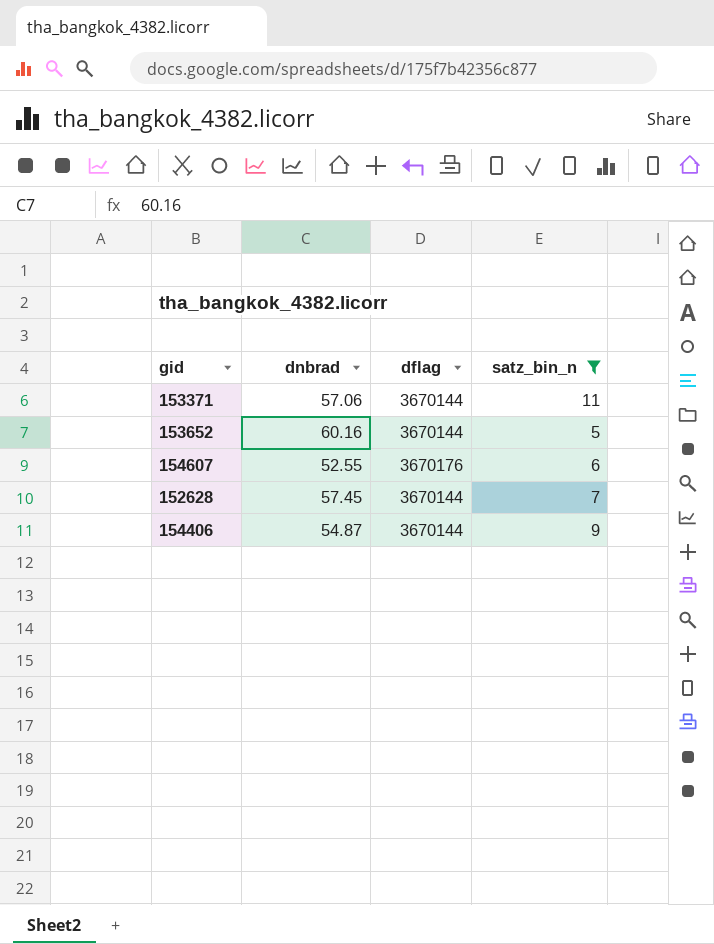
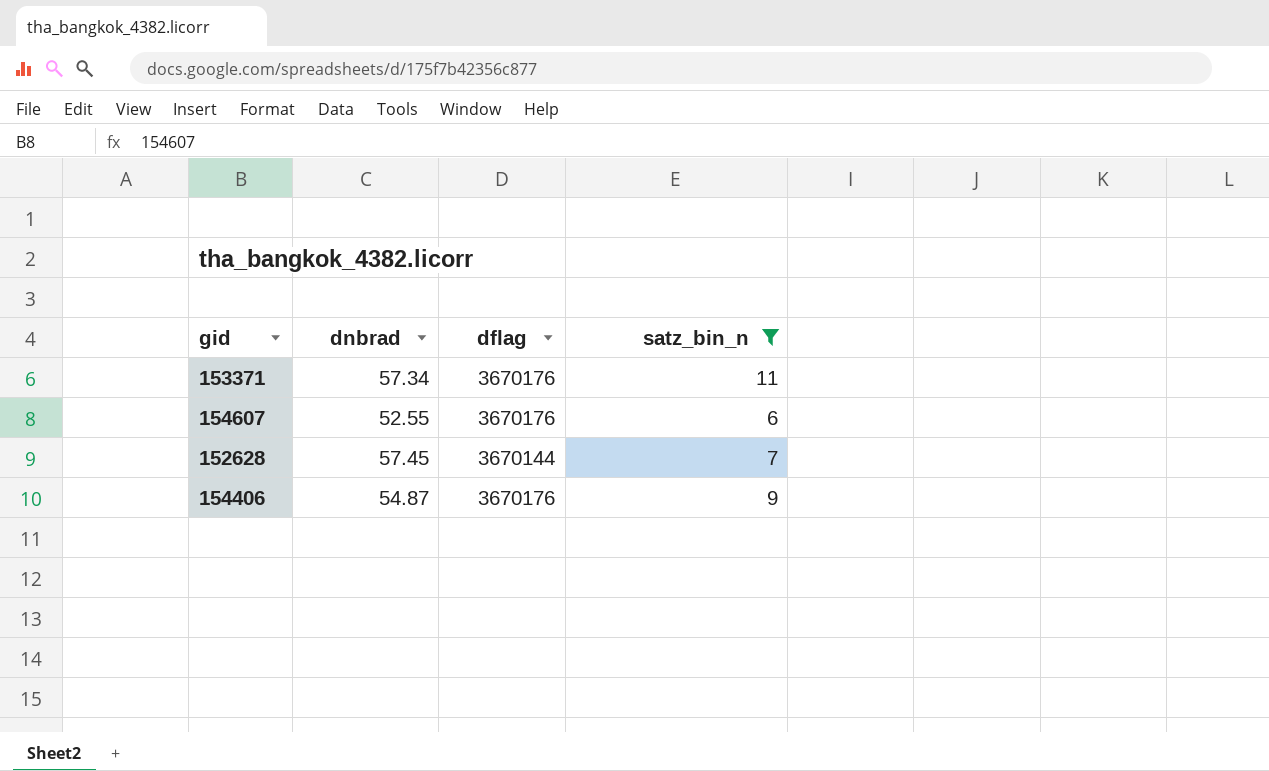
row 153652: 60.16 | 3670144 | 5 -> none
153371 | dnbrad: 57.06 -> 57.34
153371 | dflag: 3670144 -> 3670176
154406 | dflag: 3670144 -> 3670176

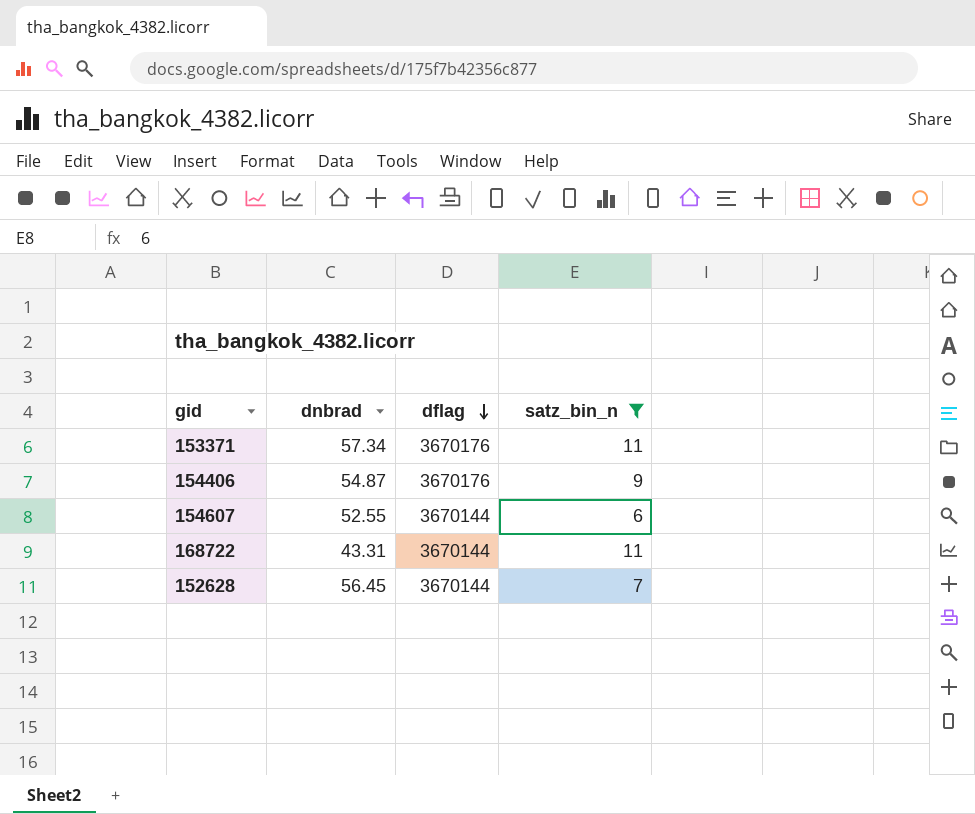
row order: none -> dflag descending
154607 | dflag: 3670176 -> 3670144
row 168722: none -> 43.31 | 3670144 | 11
152628 | dnbrad: 57.45 -> 56.45

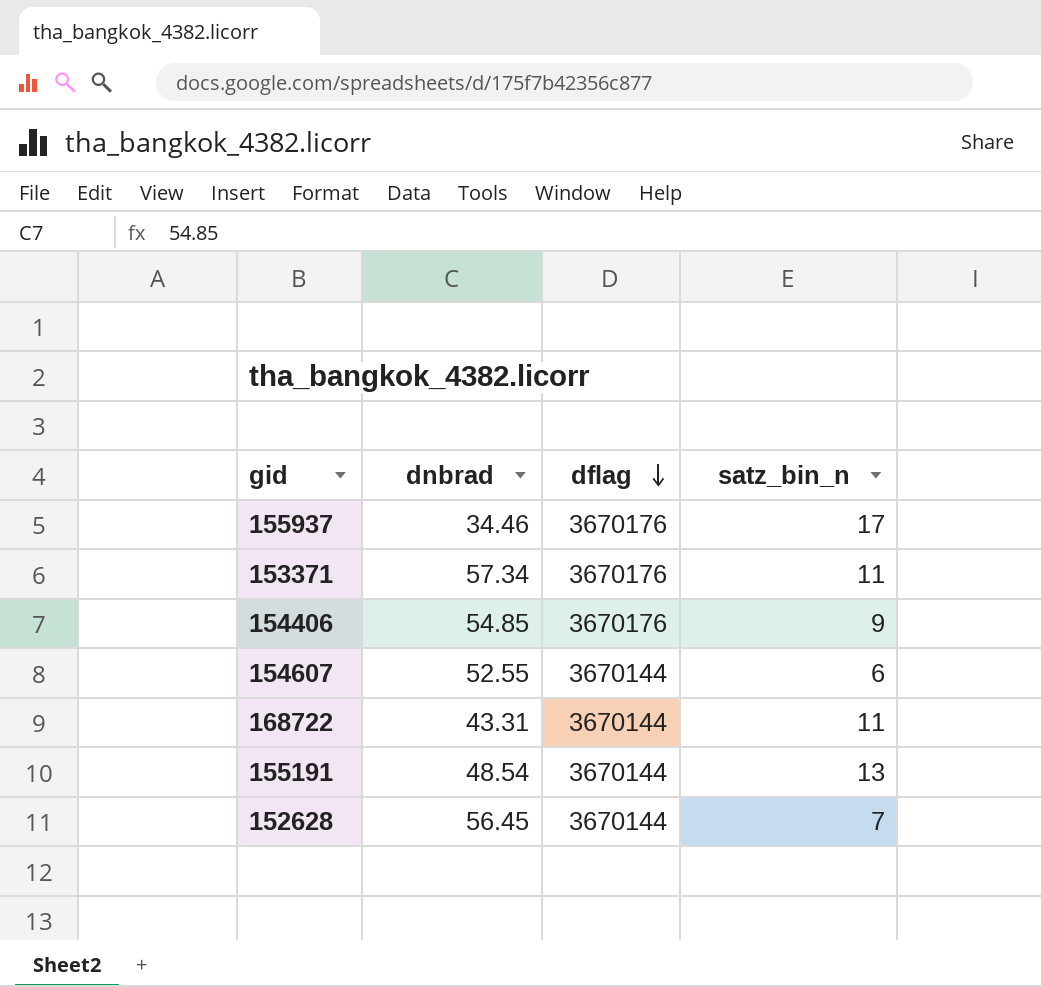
filter: satz_bin_n <= 11 -> none
154406 | dnbrad: 54.87 -> 54.85

